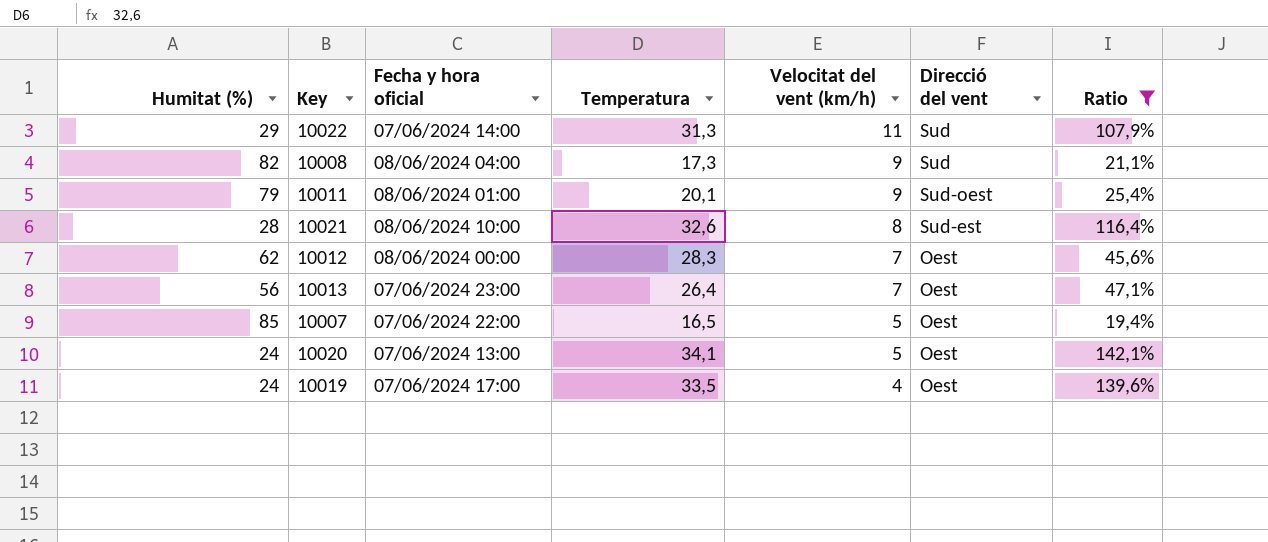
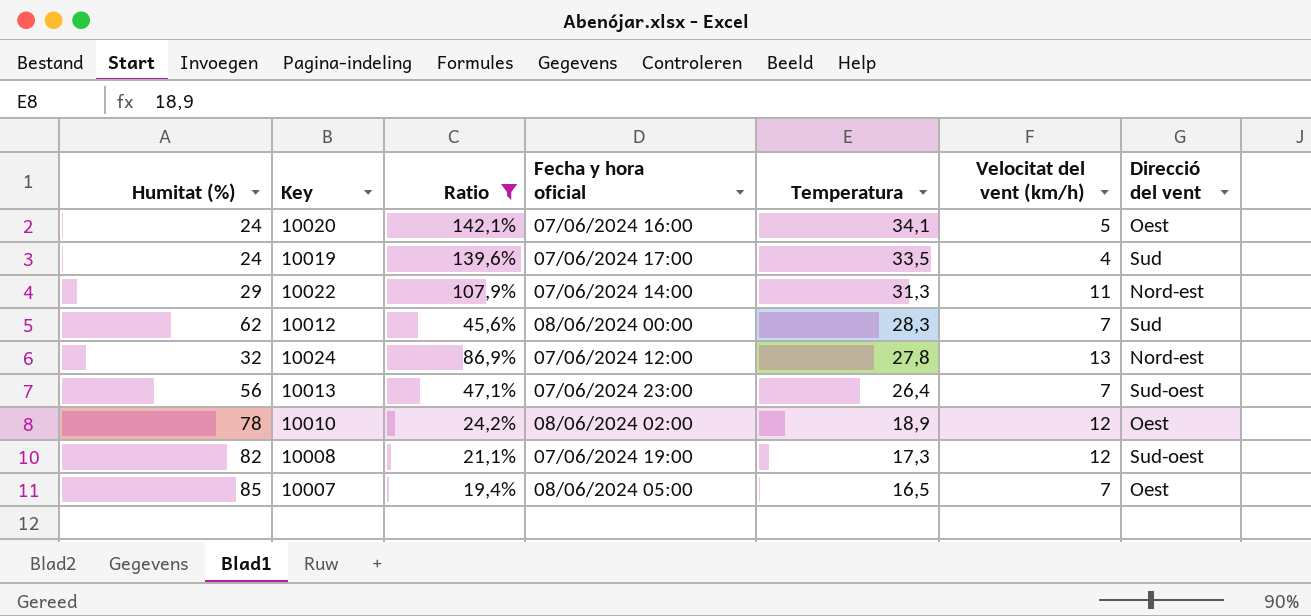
row order: Velocitat del vent (km/h) descending -> Temperatura descending
column Ratio | position: 7 -> 3
row 10011: 79 | 08/06/2024 01:00 | 20,1 | 9 | Sud-oest | 25,4% -> none
row 10021: 28 | 08/06/2024 10:00 | 32,6 | 8 | Sud-est | 116,4% -> none
10020 | Fecha y hora oficial: 07/06/2024 13:00 -> 07/06/2024 16:00
10019 | Direcció del vent: Oest -> Sud
10022 | Direcció del vent: Sud -> Nord-est
10012 | Direcció del vent: Oest -> Sud
row 10024: none -> 32 | 86,9% | 07/06/2024 12:00 | 27,8 | 13 | Nord-est
10013 | Direcció del vent: Oest -> Sud-oest
row 10010: none -> 78 | 24,2% | 08/06/2024 02:00 | 18,9 | 12 | Oest
10008 | Fecha y hora oficial: 08/06/2024 04:00 -> 07/06/2024 19:00
10008 | Velocitat del vent (km/h): 9 -> 12
10008 | Direcció del vent: Sud -> Sud-oest
10007 | Fecha y hora oficial: 07/06/2024 22:00 -> 08/06/2024 05:00
10007 | Velocitat del vent (km/h): 5 -> 7

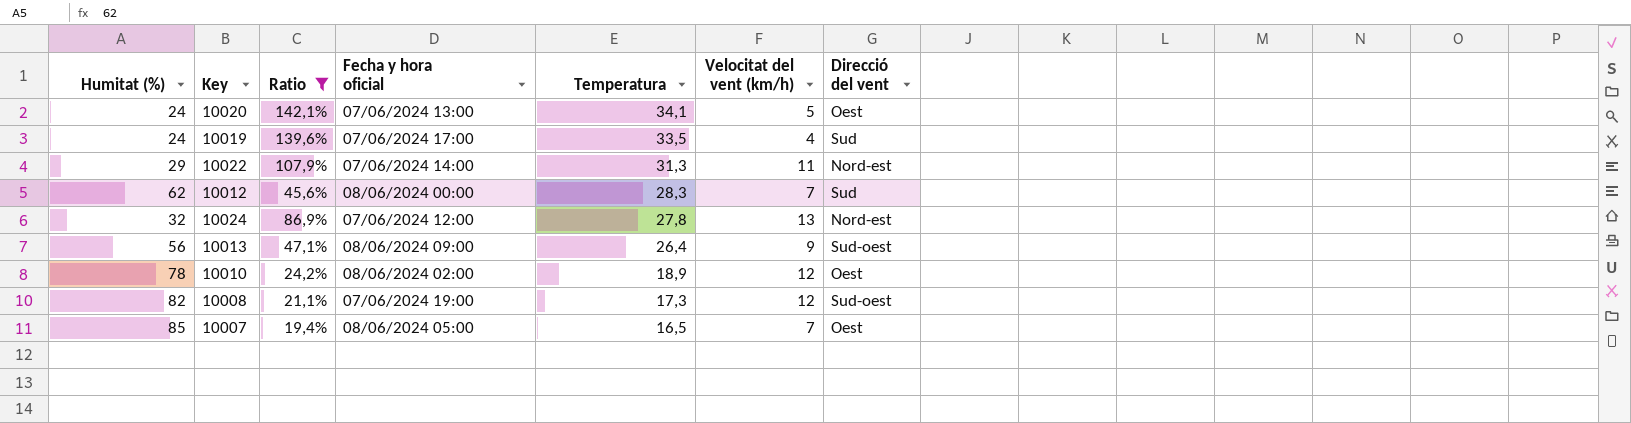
10020 | Fecha y hora oficial: 07/06/2024 16:00 -> 07/06/2024 13:00
10013 | Fecha y hora oficial: 07/06/2024 23:00 -> 08/06/2024 09:00
10013 | Velocitat del vent (km/h): 7 -> 9

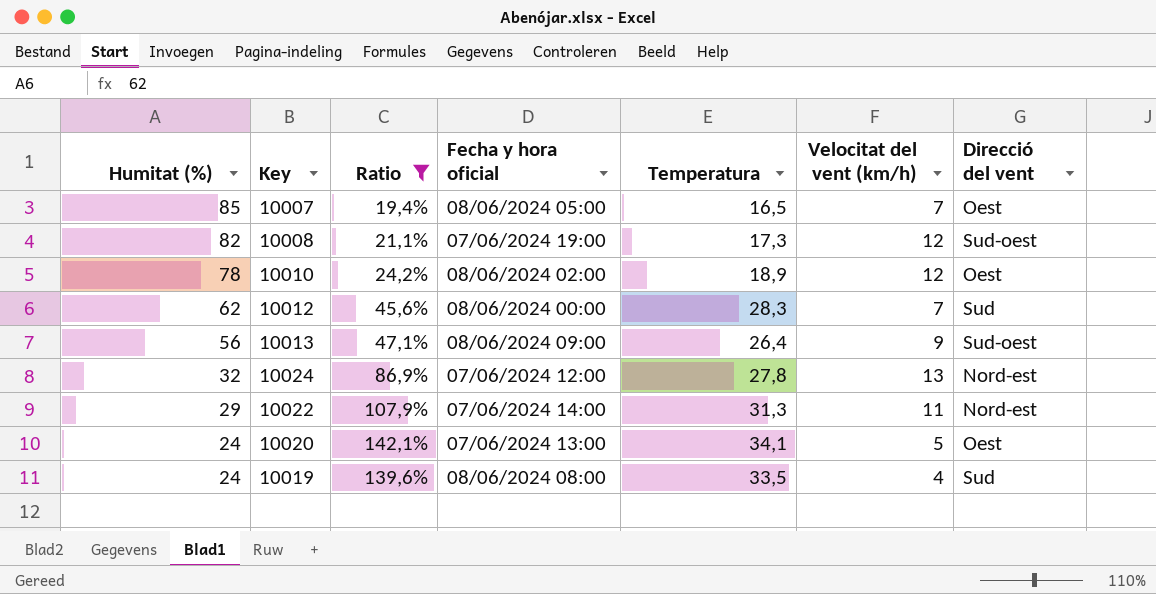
row order: Temperatura descending -> Humitat (%) descending
10019 | Fecha y hora oficial: 07/06/2024 17:00 -> 08/06/2024 08:00

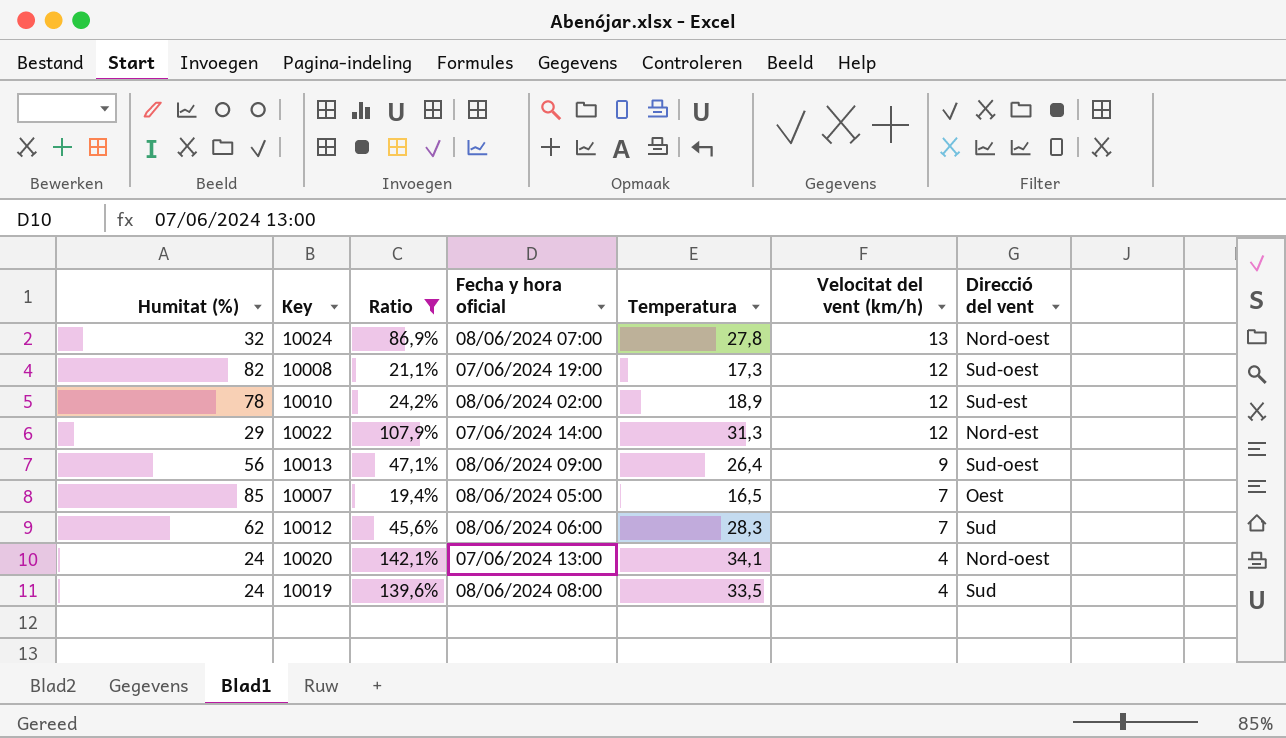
row order: Humitat (%) descending -> Velocitat del vent (km/h) descending
10024 | Fecha y hora oficial: 07/06/2024 12:00 -> 08/06/2024 07:00
10024 | Direcció del vent: Nord-est -> Nord-oest
10010 | Direcció del vent: Oest -> Sud-est
10022 | Velocitat del vent (km/h): 11 -> 12
10012 | Fecha y hora oficial: 08/06/2024 00:00 -> 08/06/2024 06:00
10020 | Velocitat del vent (km/h): 5 -> 4
10020 | Direcció del vent: Oest -> Nord-oest

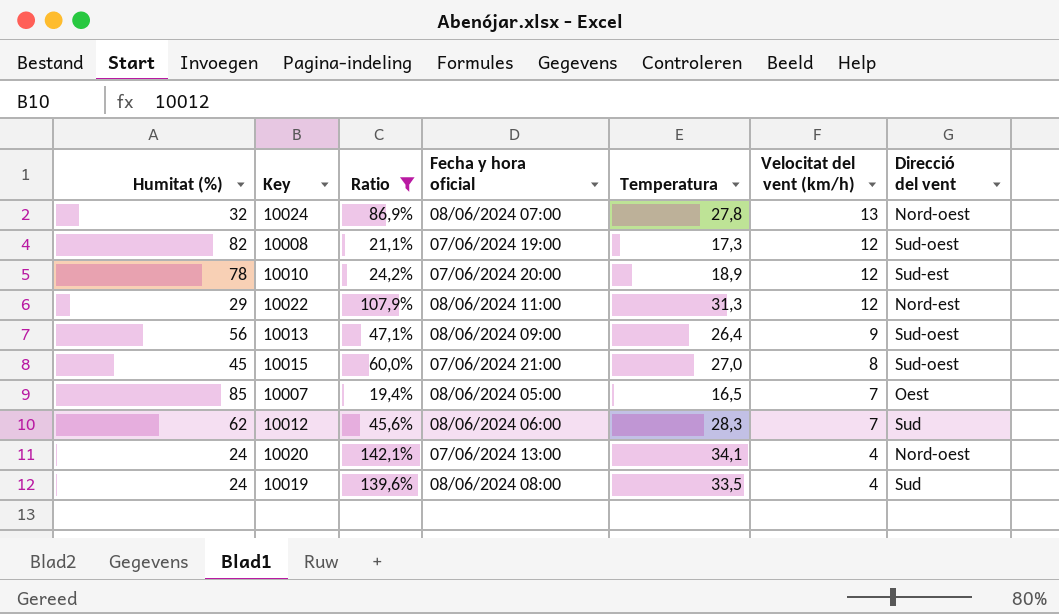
10010 | Fecha y hora oficial: 08/06/2024 02:00 -> 07/06/2024 20:00
10022 | Fecha y hora oficial: 07/06/2024 14:00 -> 08/06/2024 11:00
row 10015: none -> 45 | 60,0% | 07/06/2024 21:00 | 27,0 | 8 | Sud-oest

